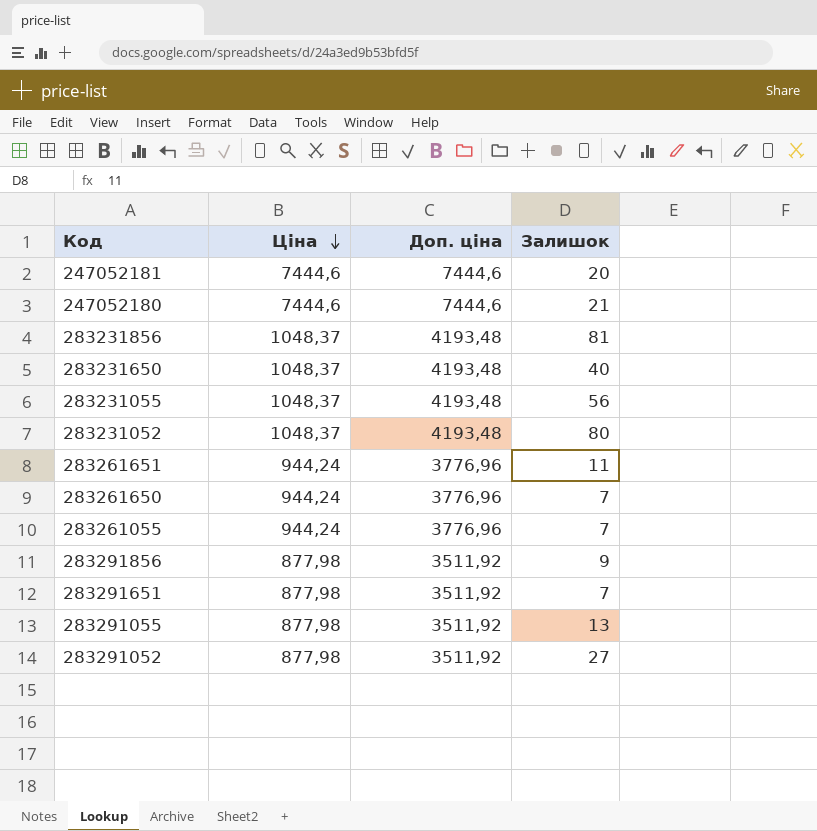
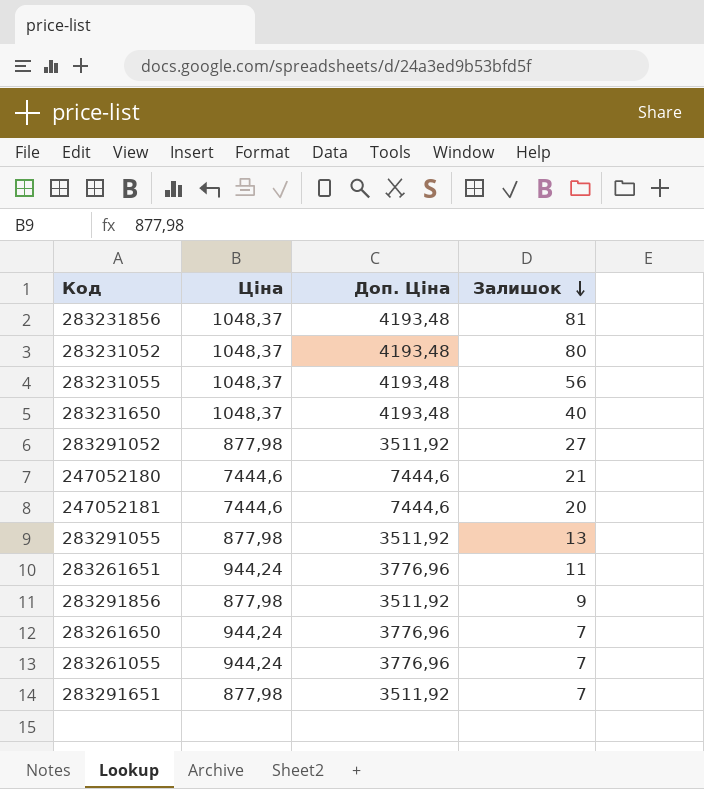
row order: Ціна descending -> Залишок descending
column name: Доп. ціна -> Доп. Ціна

